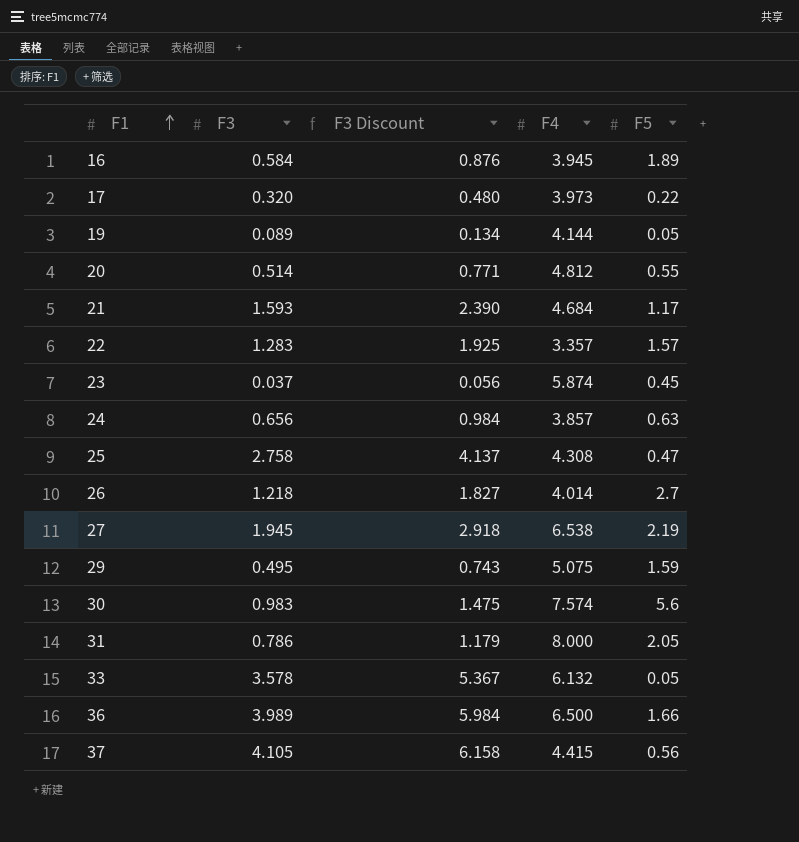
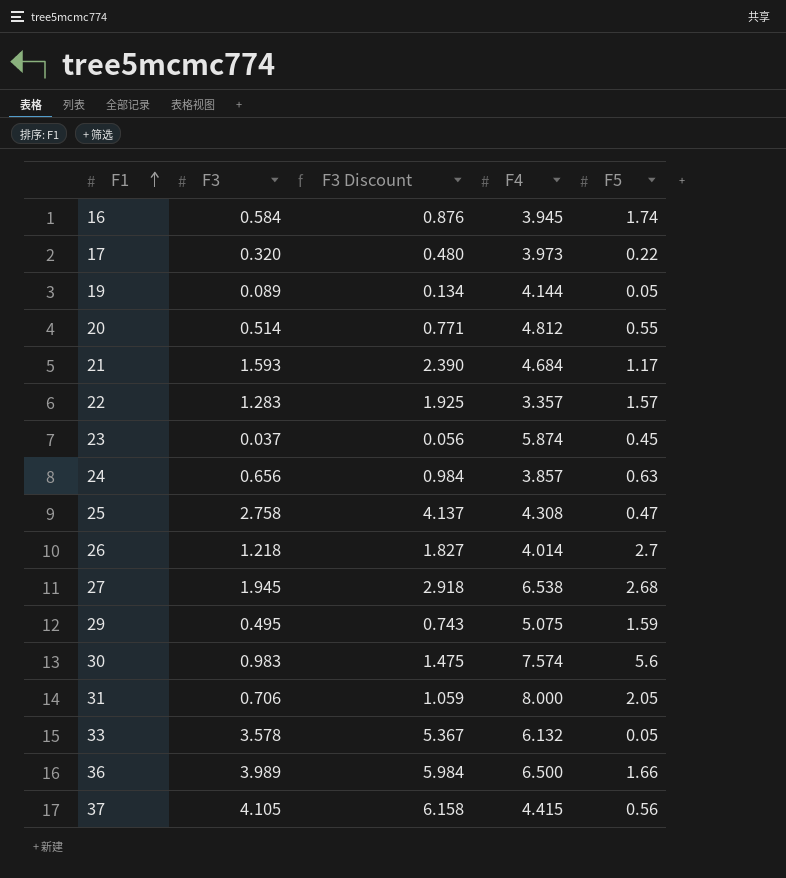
16 | F5: 1.89 -> 1.74
27 | F5: 2.19 -> 2.68
31 | F3: 0.786 -> 0.706
31 | F3 Discount: 1.179 -> 1.059

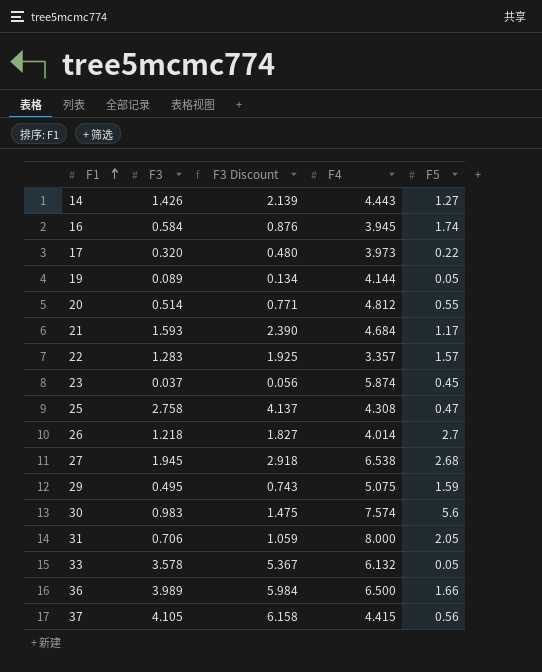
row 24: 0.656 | 0.984 | 3.857 | 0.63 -> none
row 14: none -> 1.426 | 2.139 | 4.443 | 1.27

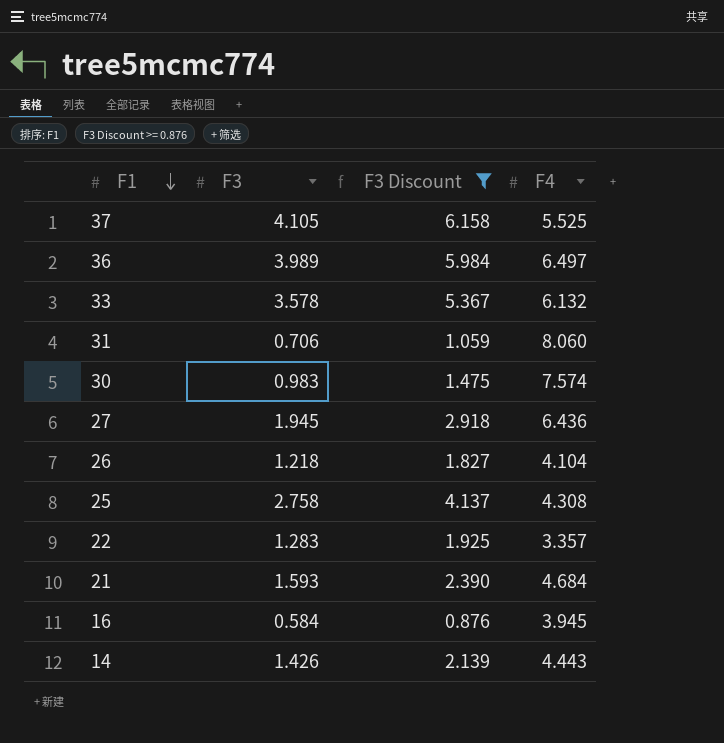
filter: none -> F3 Discount >= 0.876
row order: F1 ascending -> F1 descending
column F5 | position: 5 -> none
37 | F4: 4.415 -> 5.525
36 | F4: 6.500 -> 6.497
31 | F4: 8.000 -> 8.060
27 | F4: 6.538 -> 6.436
26 | F4: 4.014 -> 4.104

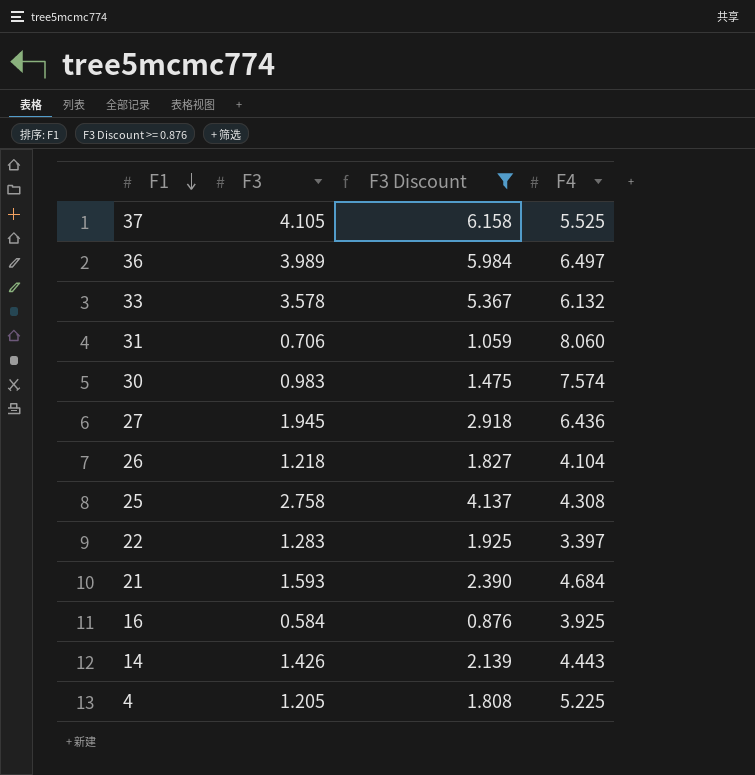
22 | F4: 3.357 -> 3.397
16 | F4: 3.945 -> 3.925
row 4: none -> 1.205 | 1.808 | 5.225

